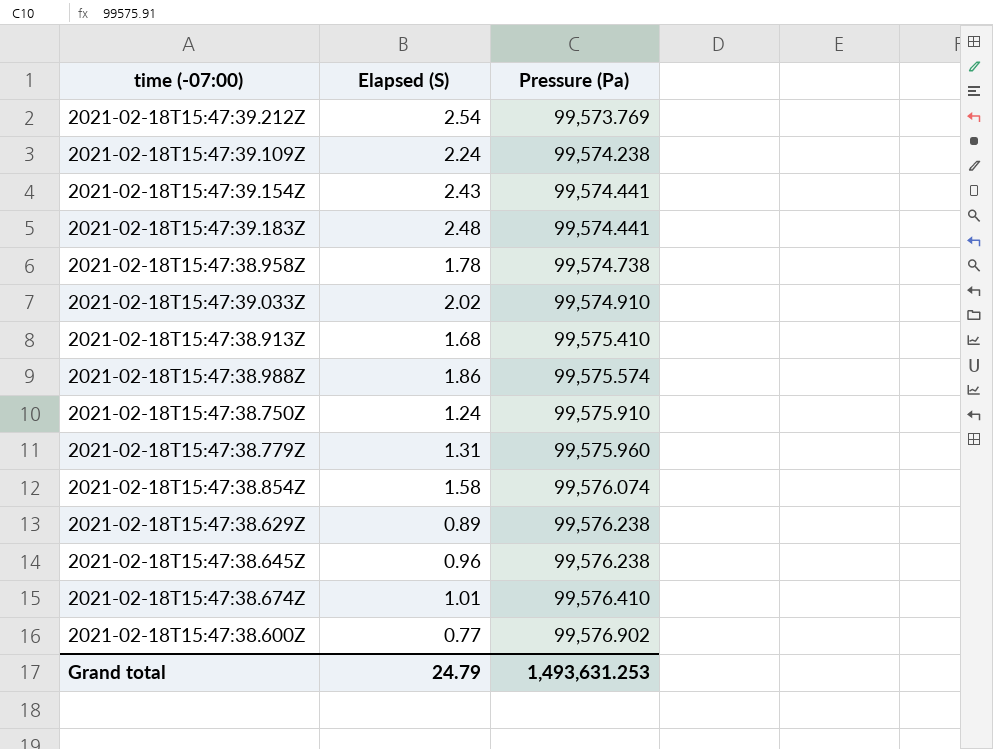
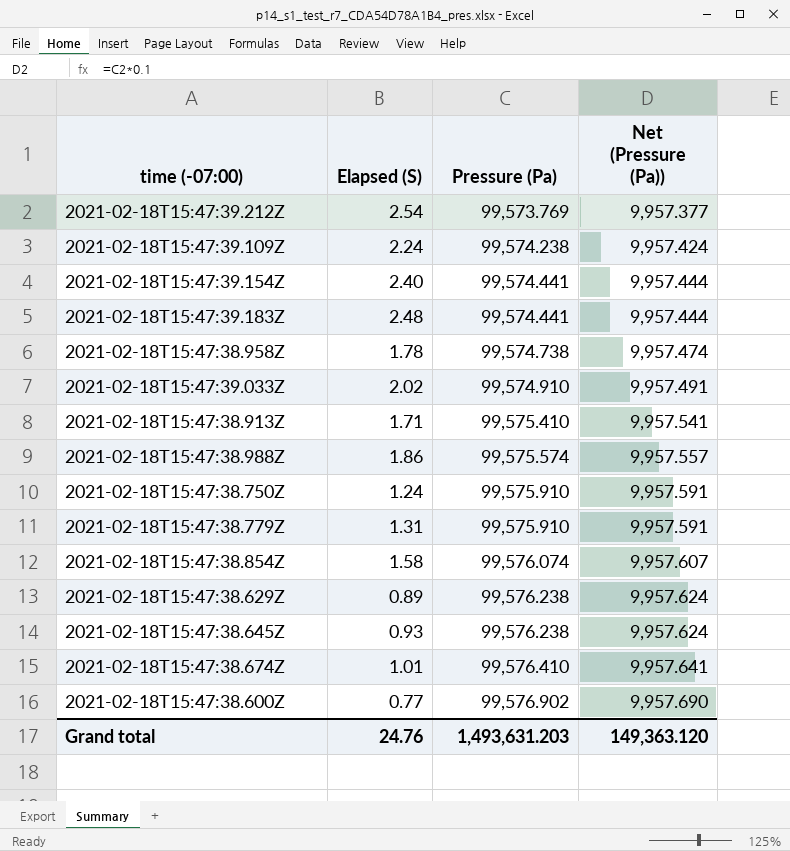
column Net (Pressure (Pa)) | formula: none -> [Pressure (Pa)] * 0.1
2021-02-18T15:47:39.154Z | Elapsed (S): 2.43 -> 2.40
2021-02-18T15:47:38.913Z | Elapsed (S): 1.68 -> 1.71
2021-02-18T15:47:38.779Z | Pressure (Pa): 99,575.960 -> 99,575.910
2021-02-18T15:47:38.645Z | Elapsed (S): 0.96 -> 0.93
Grand total | Elapsed (S): 24.79 -> 24.76
Grand total | Pressure (Pa): 1,493,631.253 -> 1,493,631.203

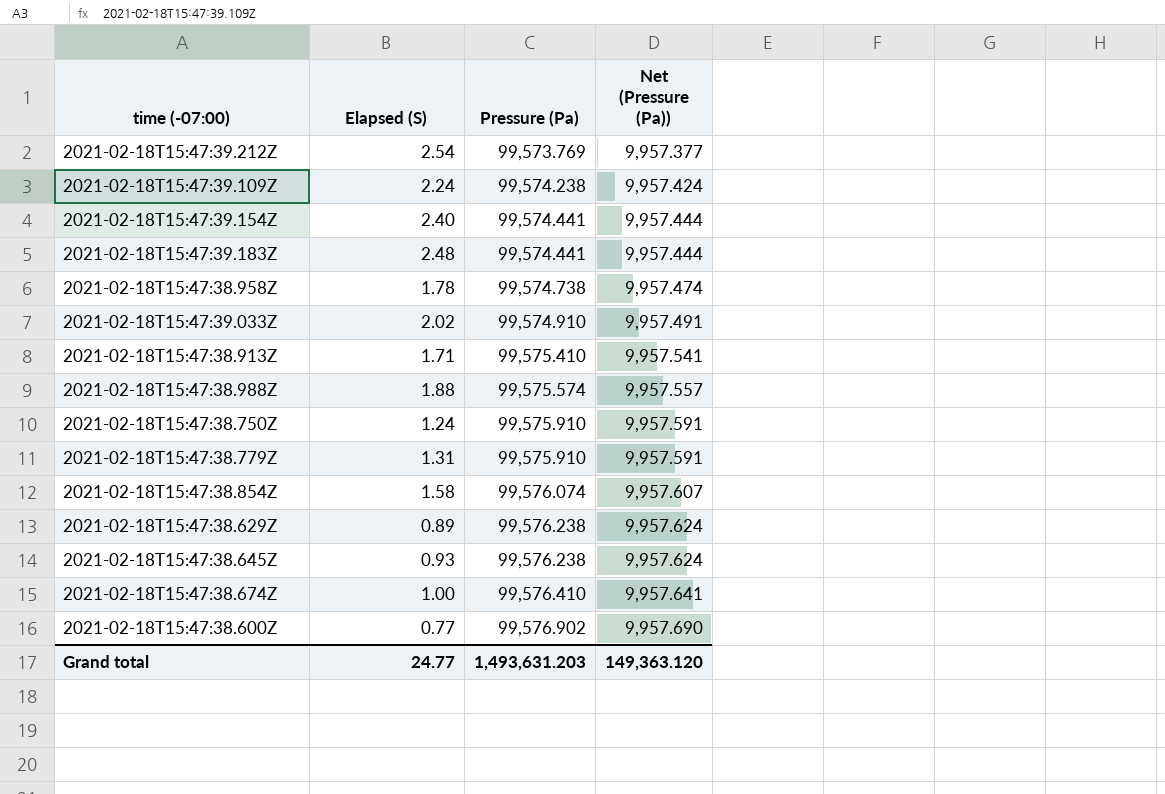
2021-02-18T15:47:38.988Z | Elapsed (S): 1.86 -> 1.88
2021-02-18T15:47:38.674Z | Elapsed (S): 1.01 -> 1.00
Grand total | Elapsed (S): 24.76 -> 24.77

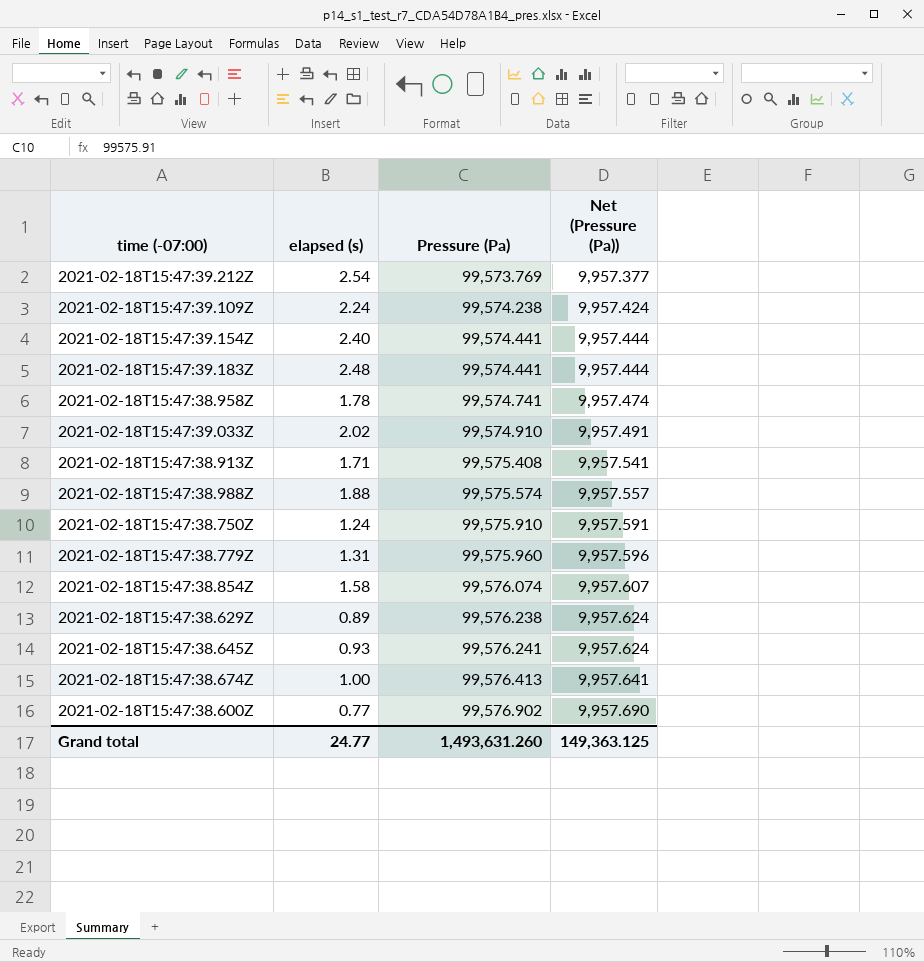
column name: Elapsed (S) -> elapsed (s)
2021-02-18T15:47:38.958Z | Pressure (Pa): 99,574.738 -> 99,574.741
2021-02-18T15:47:38.913Z | Pressure (Pa): 99,575.410 -> 99,575.408
2021-02-18T15:47:38.779Z | Pressure (Pa): 99,575.910 -> 99,575.960
2021-02-18T15:47:38.779Z | Net (Pressure (Pa)): 9,957.591 -> 9,957.596
2021-02-18T15:47:38.645Z | Pressure (Pa): 99,576.238 -> 99,576.241
2021-02-18T15:47:38.674Z | Pressure (Pa): 99,576.410 -> 99,576.413
Grand total | Pressure (Pa): 1,493,631.203 -> 1,493,631.260
Grand total | Net (Pressure (Pa)): 149,363.120 -> 149,363.125

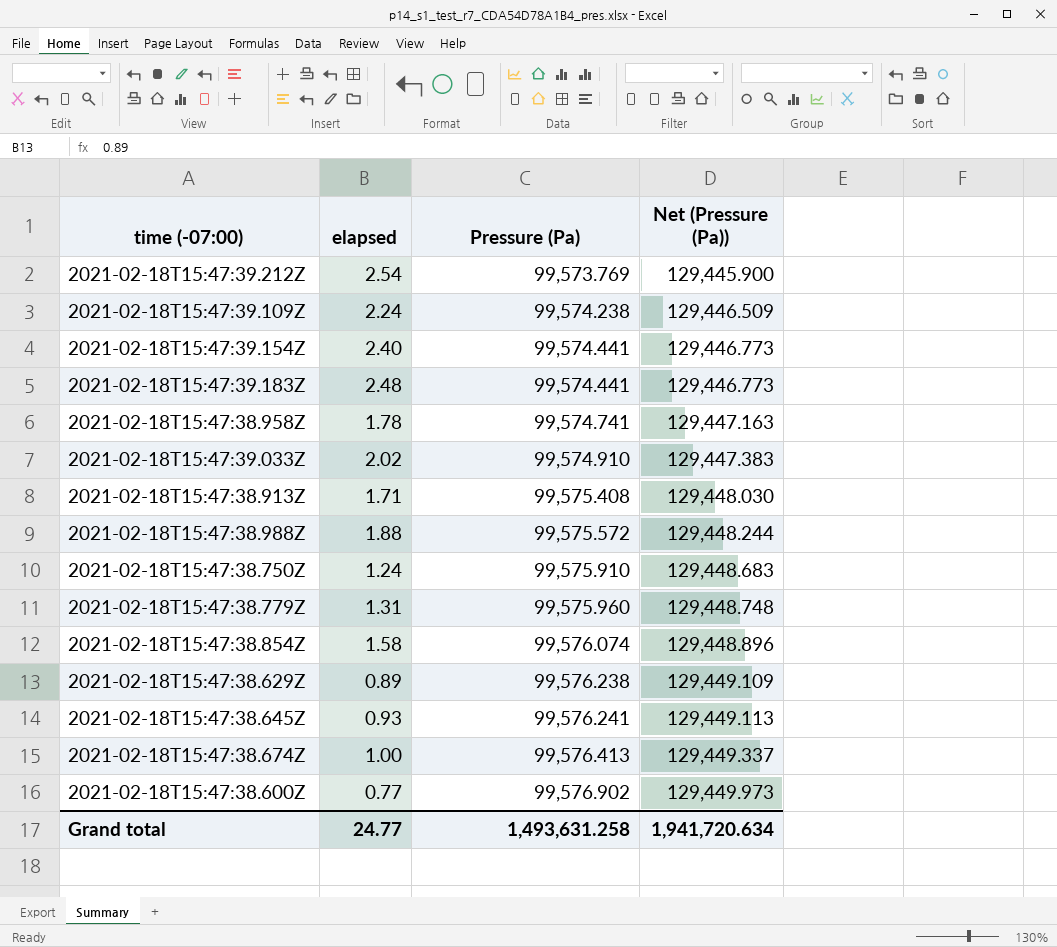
column name: elapsed (s) -> elapsed
column Net (Pressure (Pa)) | formula: [Pressure (Pa)] * 0.1 -> [Pressure (Pa)] * 1.3
2021-02-18T15:47:38.988Z | Pressure (Pa): 99,575.574 -> 99,575.572
Grand total | Pressure (Pa): 1,493,631.260 -> 1,493,631.258
Grand total | Net (Pressure (Pa)): 149,363.125 -> 1,941,720.634

